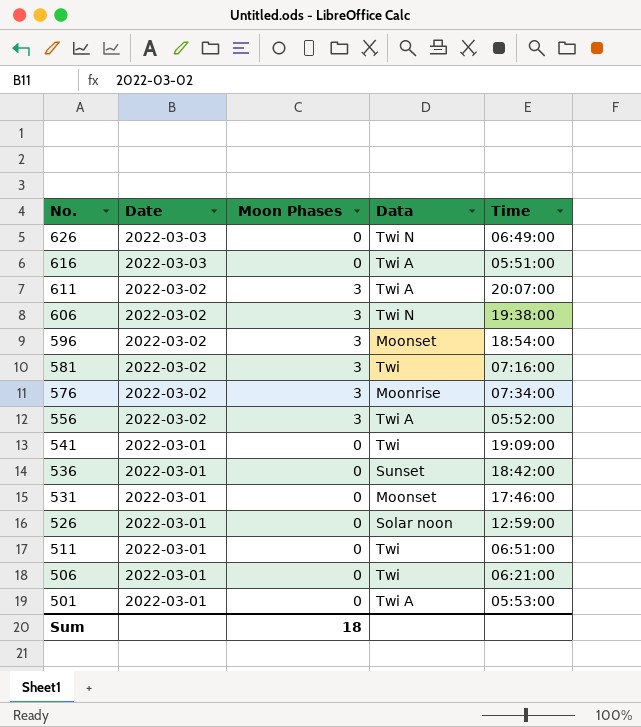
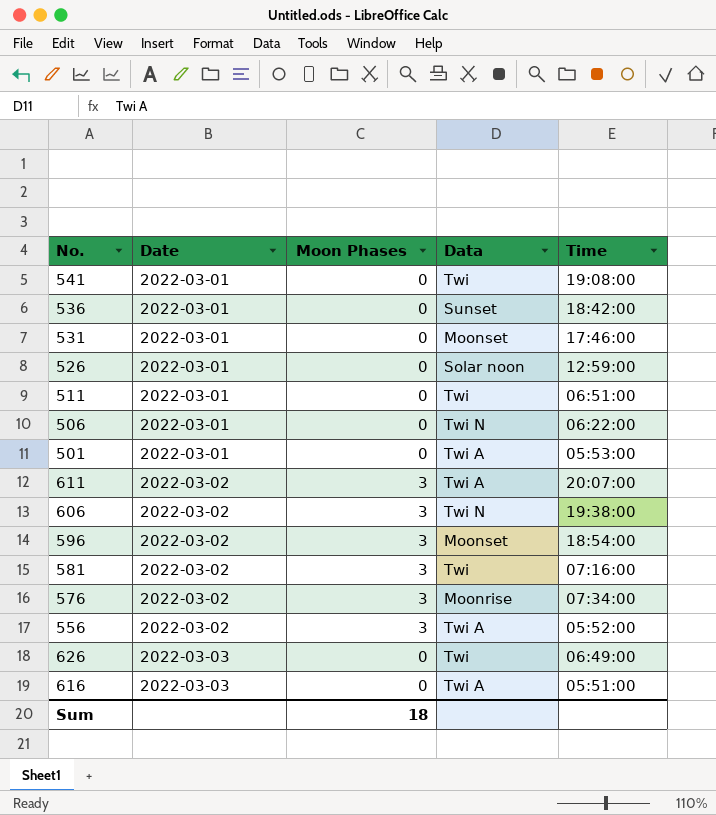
row order: No. descending -> Date ascending
541 | Time: 19:09:00 -> 19:08:00
506 | Data: Twi -> Twi N
506 | Time: 06:21:00 -> 06:22:00
626 | Data: Twi N -> Twi

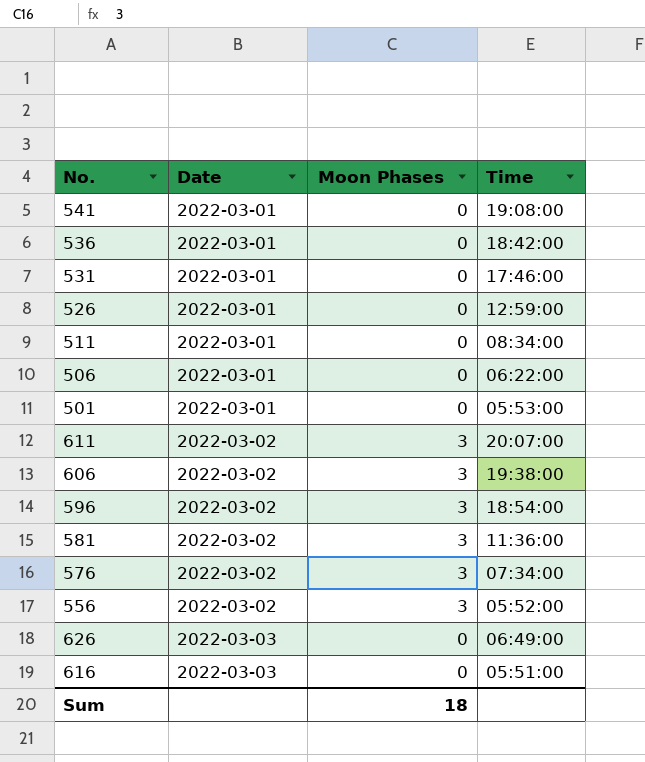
column Data | position: 4 -> none
511 | Time: 06:51:00 -> 08:34:00
581 | Time: 07:16:00 -> 11:36:00

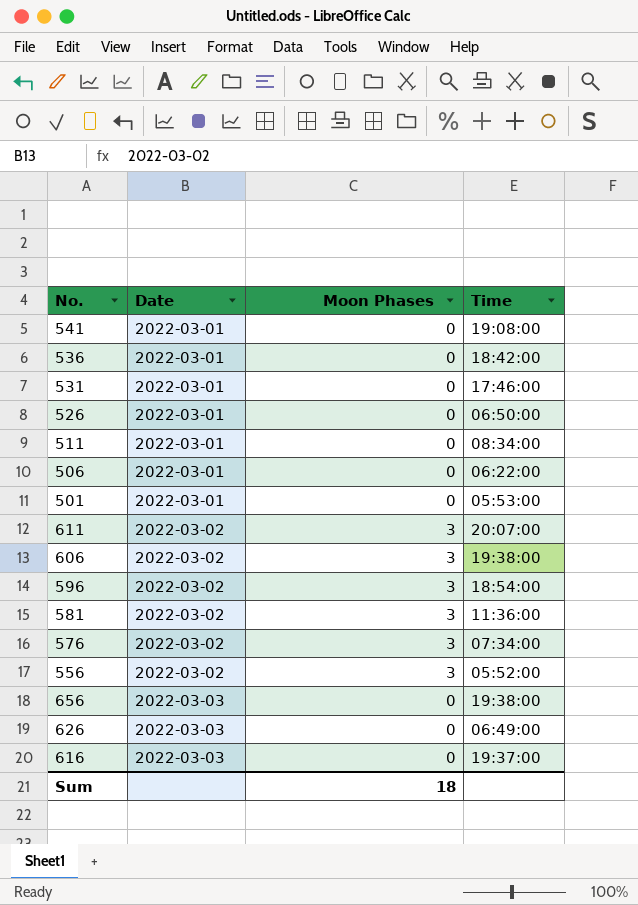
526 | Time: 12:59:00 -> 06:50:00
row 656: none -> 2022-03-03 | 0 | 19:38:00
616 | Time: 05:51:00 -> 19:37:00

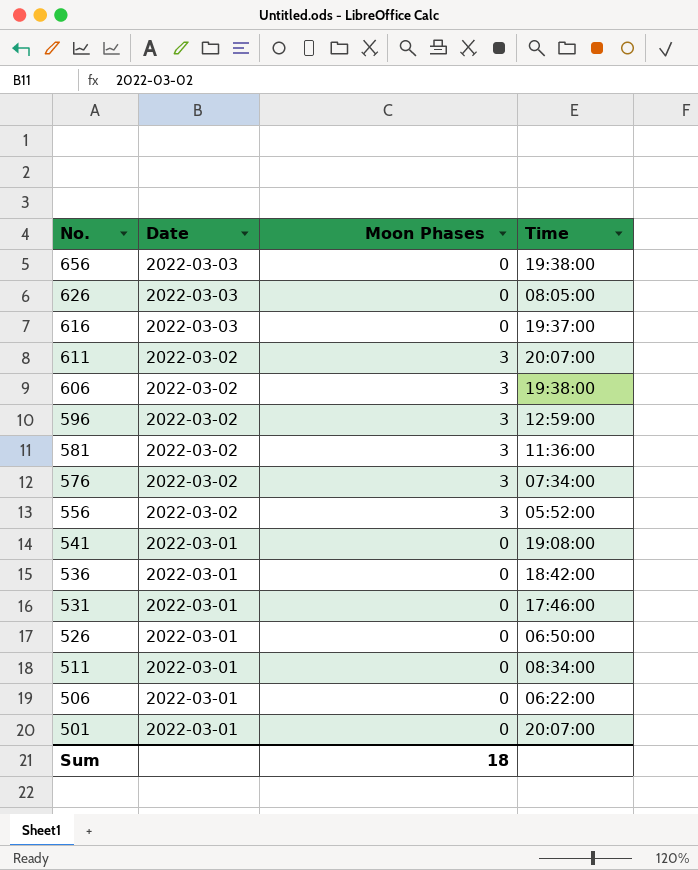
row order: Date ascending -> No. descending
626 | Time: 06:49:00 -> 08:05:00
596 | Time: 18:54:00 -> 12:59:00
501 | Time: 05:53:00 -> 20:07:00

